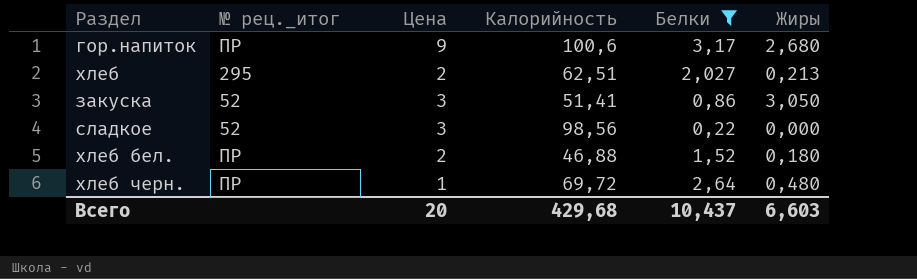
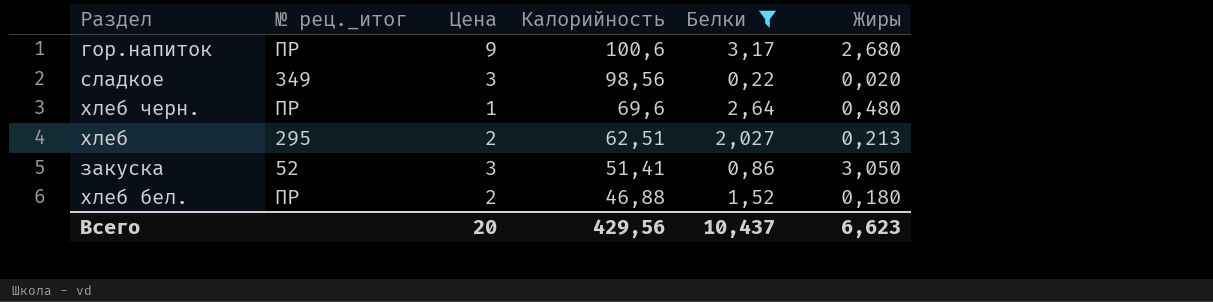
row order: none -> Калорийность descending
сладкое | № рец._итог: 52 -> 349
сладкое | Жиры: 0,000 -> 0,020
хлеб черн. | Калорийность: 69,72 -> 69,6
Всего | Калорийность: 429,68 -> 429,56
Всего | Жиры: 6,603 -> 6,623

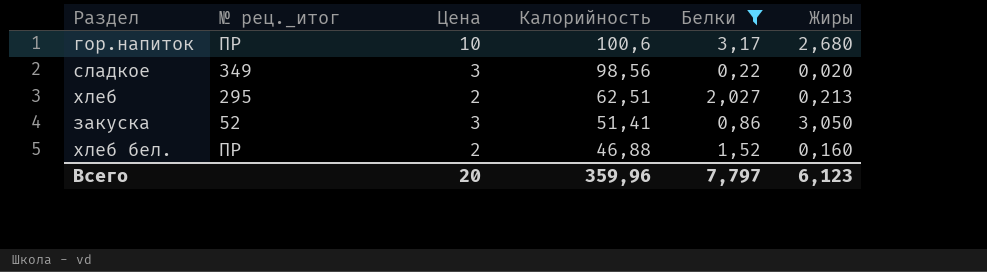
row хлеб черн.: ПР | 1 | 69,6 | 2,64 | 0,480 -> none
гор.напиток | Цена: 9 -> 10
хлеб бел. | Жиры: 0,180 -> 0,160
Всего | Калорийность: 429,56 -> 359,96
Всего | Белки: 10,437 -> 7,797
Всего | Жиры: 6,623 -> 6,123

